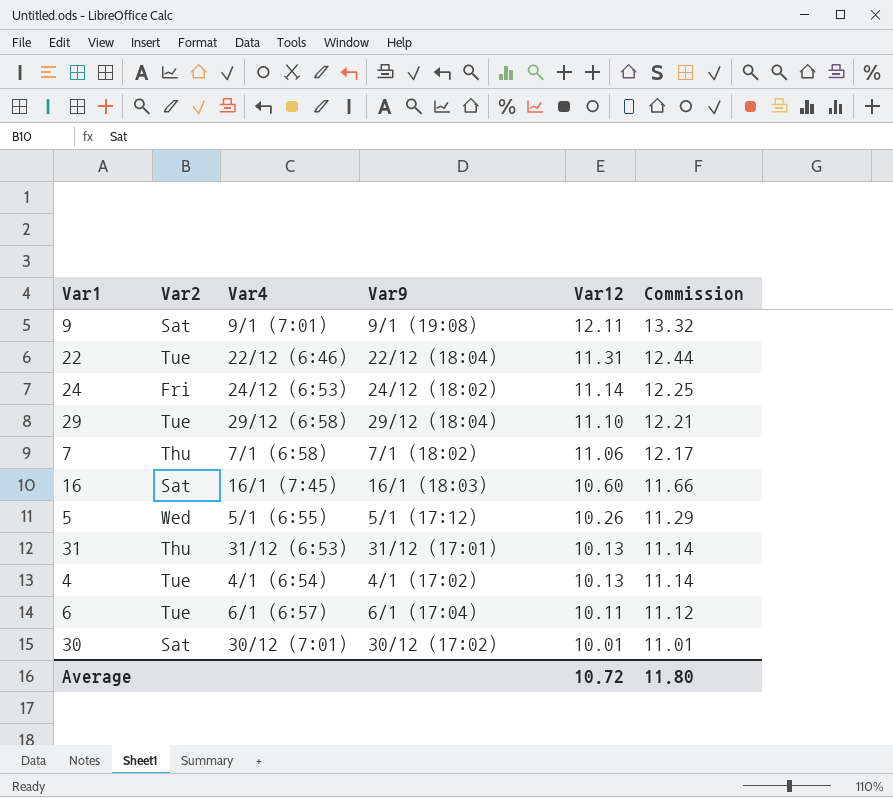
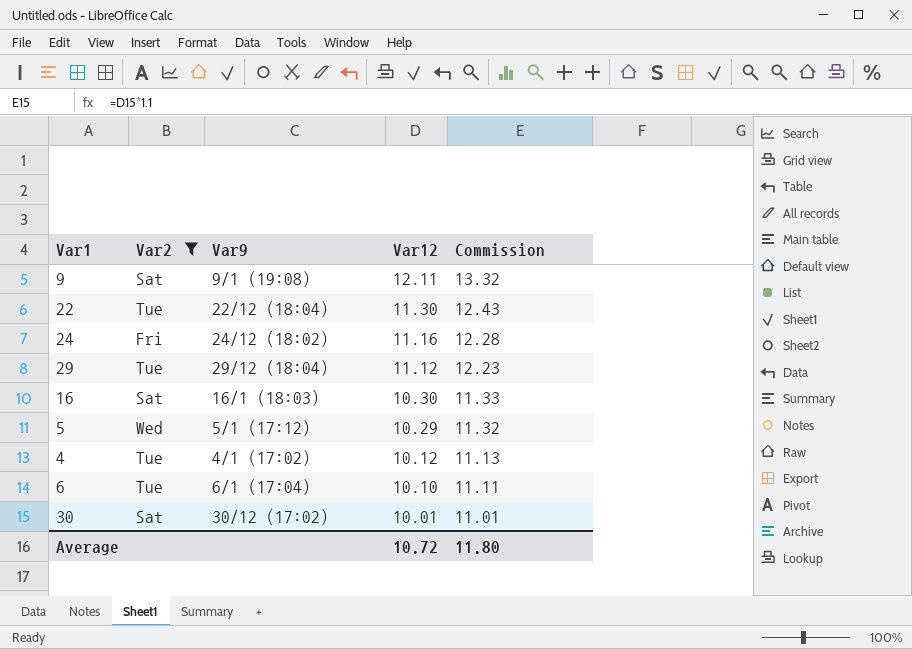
filter: none -> Var2 != Thu
column Var4 | position: 3 -> none
22 | Var12: 11.31 -> 11.30
22 | Commission: 12.44 -> 12.43
24 | Var12: 11.14 -> 11.16
24 | Commission: 12.25 -> 12.28
29 | Var12: 11.10 -> 11.12
29 | Commission: 12.21 -> 12.23
16 | Var12: 10.60 -> 10.30
16 | Commission: 11.66 -> 11.33
5 | Var12: 10.26 -> 10.29
5 | Commission: 11.29 -> 11.32
4 | Var12: 10.13 -> 10.12
4 | Commission: 11.14 -> 11.13
6 | Var12: 10.11 -> 10.10
6 | Commission: 11.12 -> 11.11

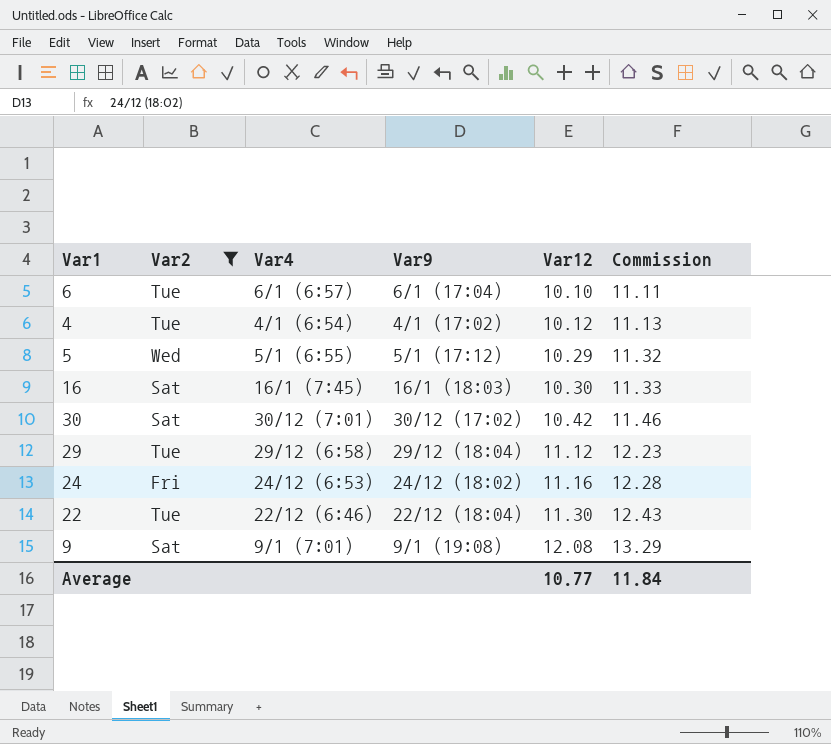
row order: Var12 descending -> Var12 ascending
column Var4 | position: none -> 3
30 | Var12: 10.01 -> 10.42
30 | Commission: 11.01 -> 11.46
9 | Var12: 12.11 -> 12.08
9 | Commission: 13.32 -> 13.29
Average | Var12: 10.72 -> 10.77
Average | Commission: 11.80 -> 11.84

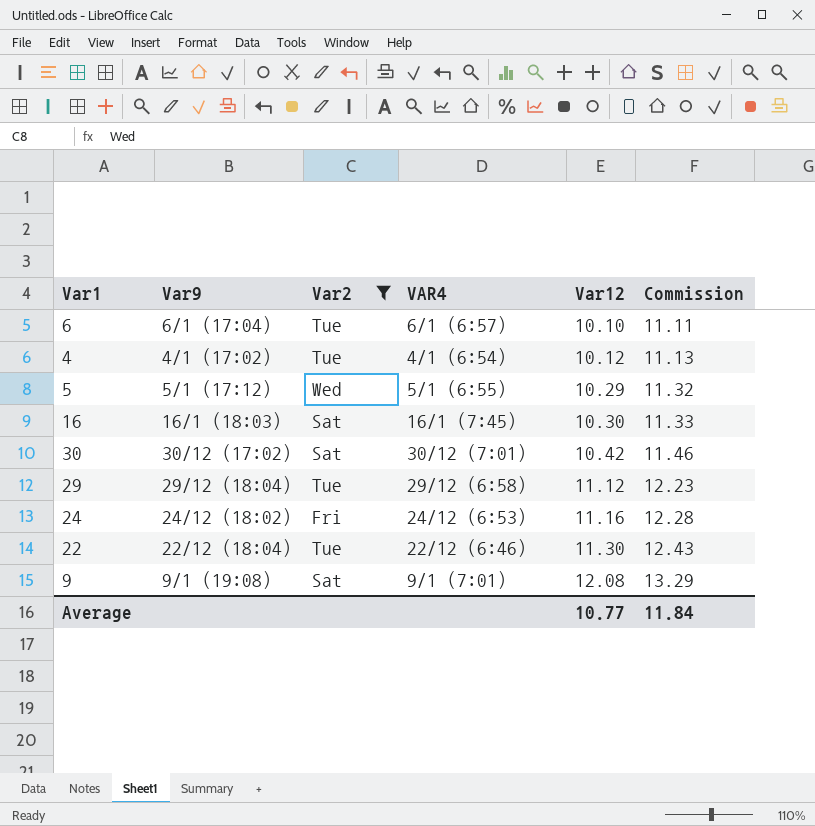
column Var9 | position: 4 -> 2
column name: Var4 -> VAR4

